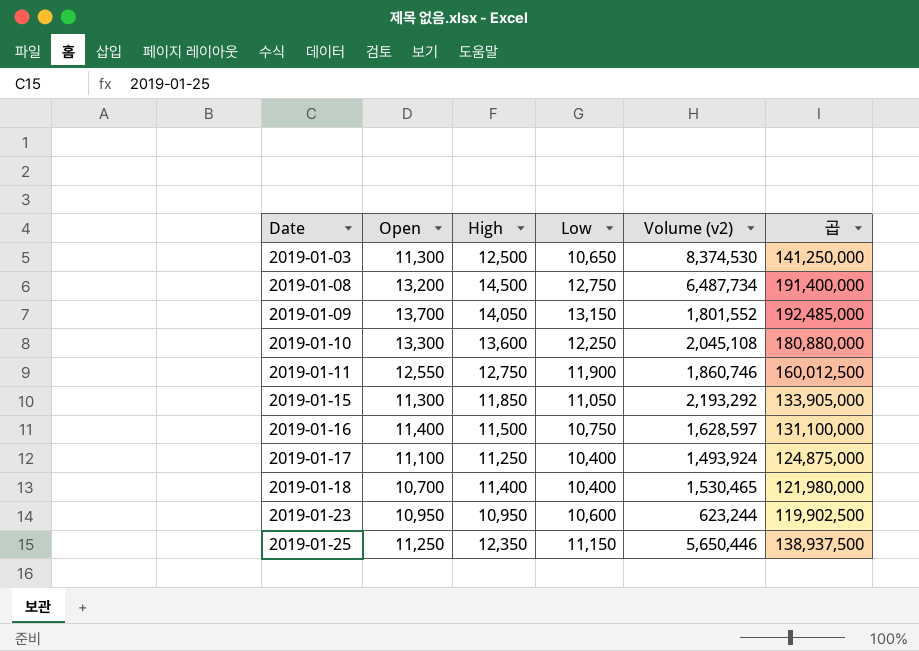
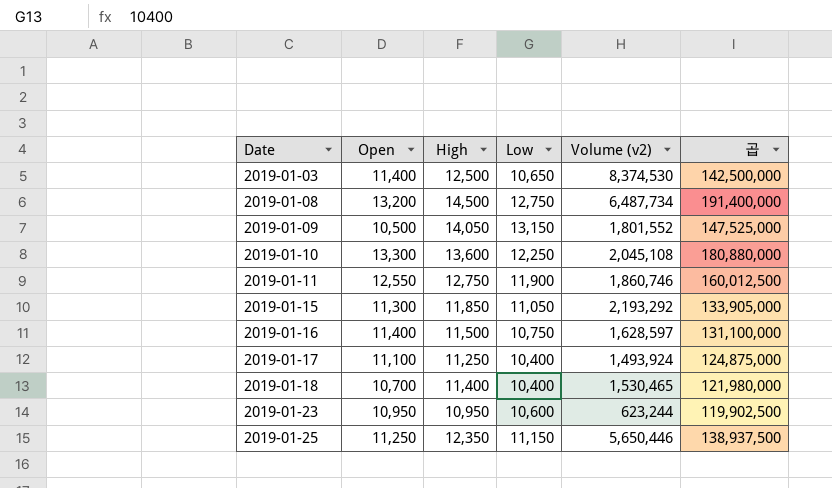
2019-01-03 | Open: 11,300 -> 11,400
2019-01-03 | 곱: 141,250,000 -> 142,500,000
2019-01-09 | Open: 13,700 -> 10,500
2019-01-09 | 곱: 192,485,000 -> 147,525,000

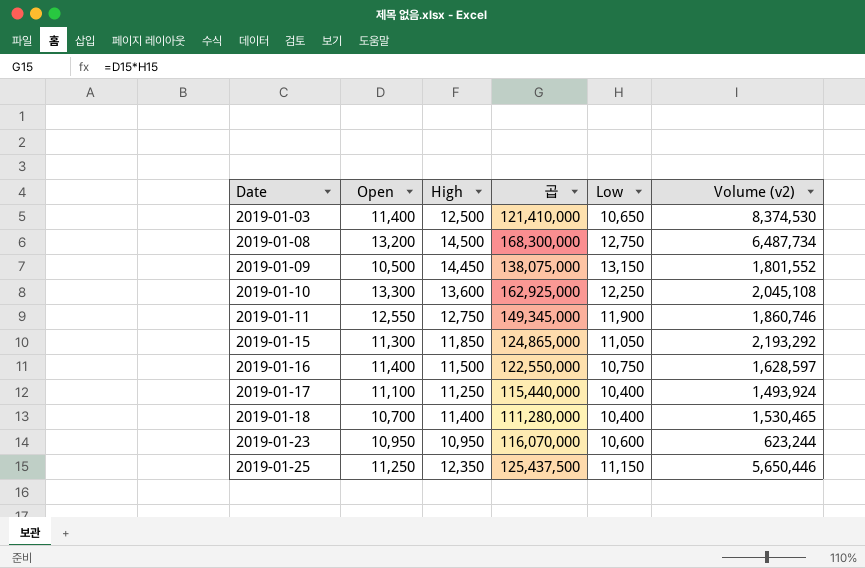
column 곱 | formula: [Open] * [High] -> [Open] * [Low]
column 곱 | position: 6 -> 4
2019-01-09 | High: 14,050 -> 14,450

